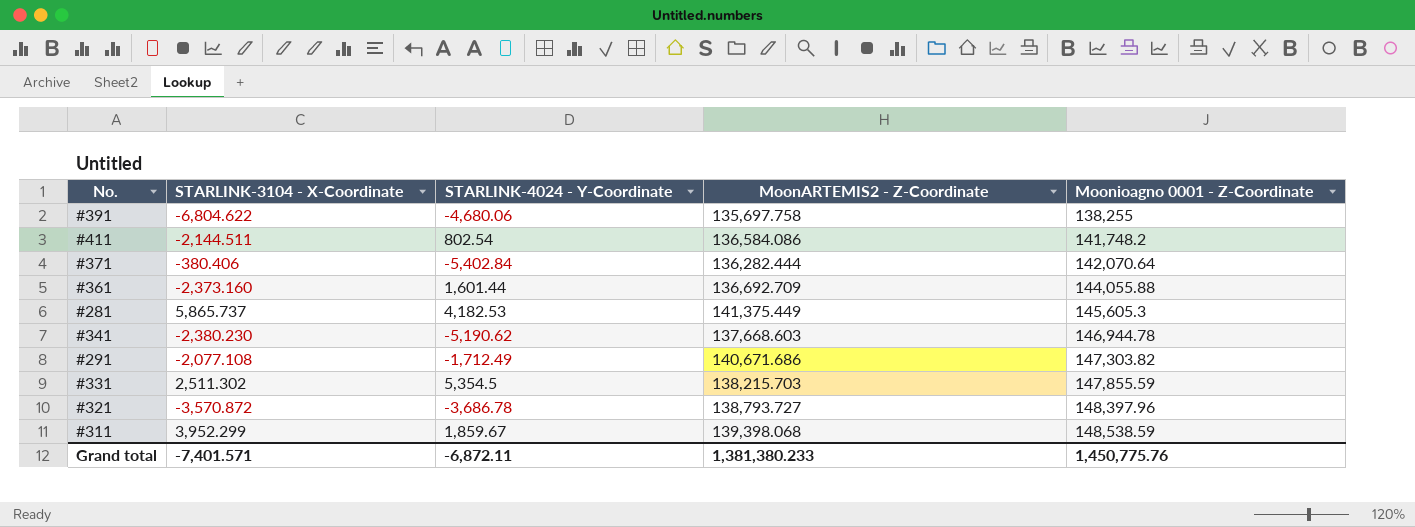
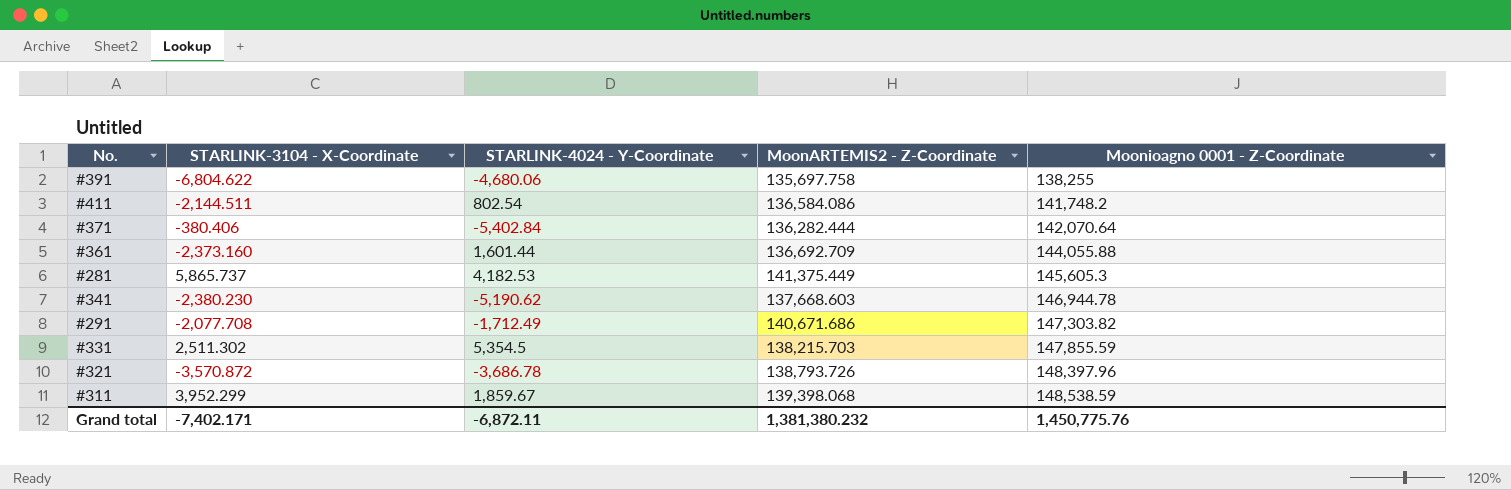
#291 | STARLINK-3104 - X-Coordinate: -2,077.108 -> -2,077.708
#321 | MoonARTEMIS2 - Z-Coordinate: 138,793.727 -> 138,793.726
Grand total | STARLINK-3104 - X-Coordinate: -7,401.571 -> -7,402.171
Grand total | MoonARTEMIS2 - Z-Coordinate: 1,381,380.233 -> 1,381,380.232

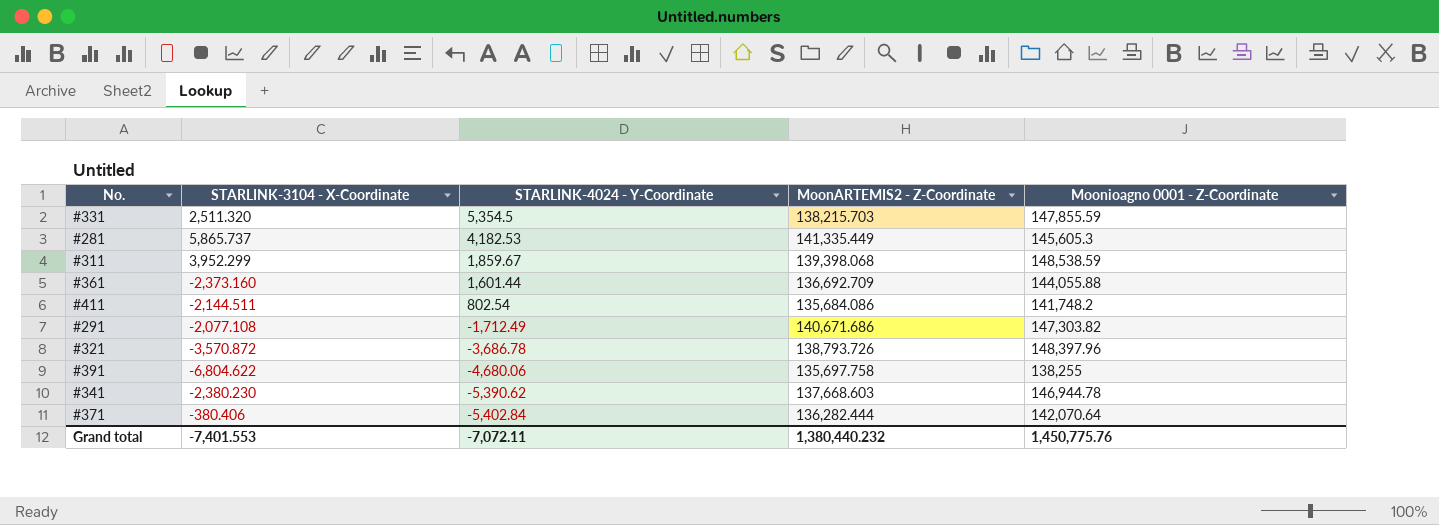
row order: Moonioagno 0001 - Z-Coordinate ascending -> STARLINK-4024 - Y-Coordinate descending
#331 | STARLINK-3104 - X-Coordinate: 2,511.302 -> 2,511.320
#281 | MoonARTEMIS2 - Z-Coordinate: 141,375.449 -> 141,335.449
#411 | MoonARTEMIS2 - Z-Coordinate: 136,584.086 -> 135,684.086
#291 | STARLINK-3104 - X-Coordinate: -2,077.708 -> -2,077.108
#341 | STARLINK-4024 - Y-Coordinate: -5,190.62 -> -5,390.62
Grand total | STARLINK-3104 - X-Coordinate: -7,402.171 -> -7,401.553
Grand total | STARLINK-4024 - Y-Coordinate: -6,872.11 -> -7,072.11
Grand total | MoonARTEMIS2 - Z-Coordinate: 1,381,380.232 -> 1,380,440.232

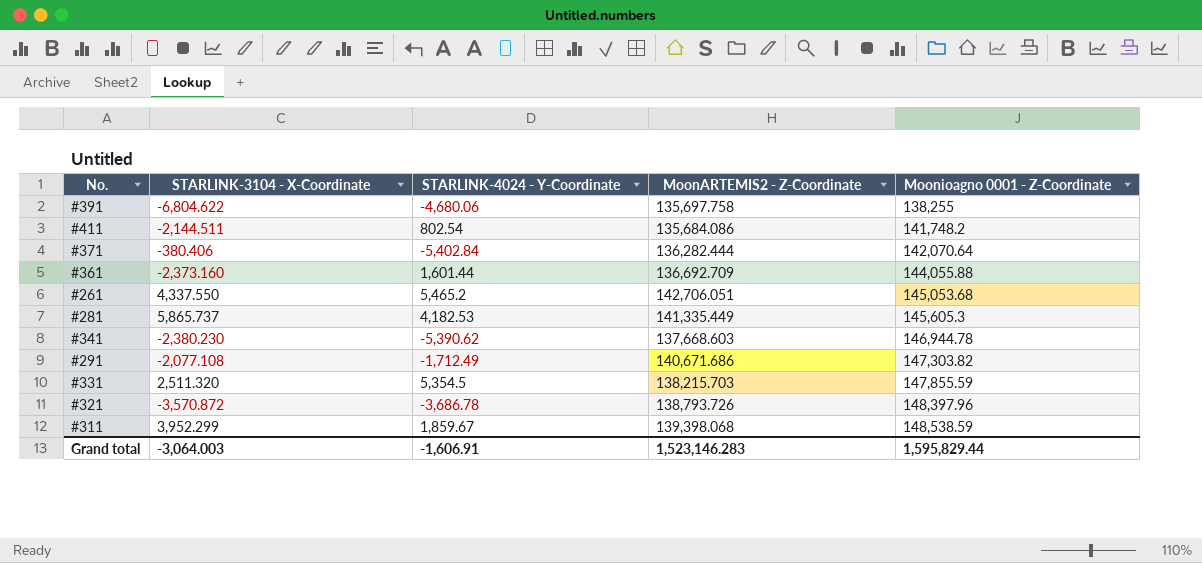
row order: STARLINK-4024 - Y-Coordinate descending -> Moonioagno 0001 - Z-Coordinate ascending
row #261: none -> 4,337.550 | 5,465.2 | 142,706.051 | 145,053.68
Grand total | STARLINK-3104 - X-Coordinate: -7,401.553 -> -3,064.003
Grand total | STARLINK-4024 - Y-Coordinate: -7,072.11 -> -1,606.91
Grand total | MoonARTEMIS2 - Z-Coordinate: 1,380,440.232 -> 1,523,146.283
Grand total | Moonioagno 0001 - Z-Coordinate: 1,450,775.76 -> 1,595,829.44

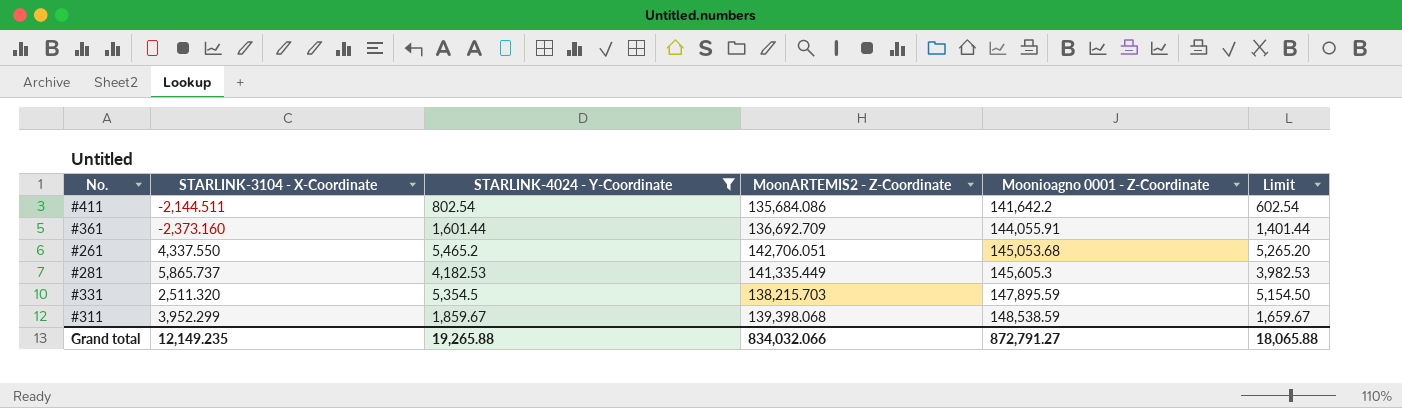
filter: none -> STARLINK-4024 - Y-Coordinate >= 802.54
column Limit | formula: none -> [STARLINK-4024 - Y-Coordinate] - 200
#411 | Moonioagno 0001 - Z-Coordinate: 141,748.2 -> 141,642.2
#361 | Moonioagno 0001 - Z-Coordinate: 144,055.88 -> 144,055.91
#331 | Moonioagno 0001 - Z-Coordinate: 147,855.59 -> 147,895.59
Grand total | STARLINK-3104 - X-Coordinate: -3,064.003 -> 12,149.235
Grand total | STARLINK-4024 - Y-Coordinate: -1,606.91 -> 19,265.88
Grand total | MoonARTEMIS2 - Z-Coordinate: 1,523,146.283 -> 834,032.066
Grand total | Moonioagno 0001 - Z-Coordinate: 1,595,829.44 -> 872,791.27

